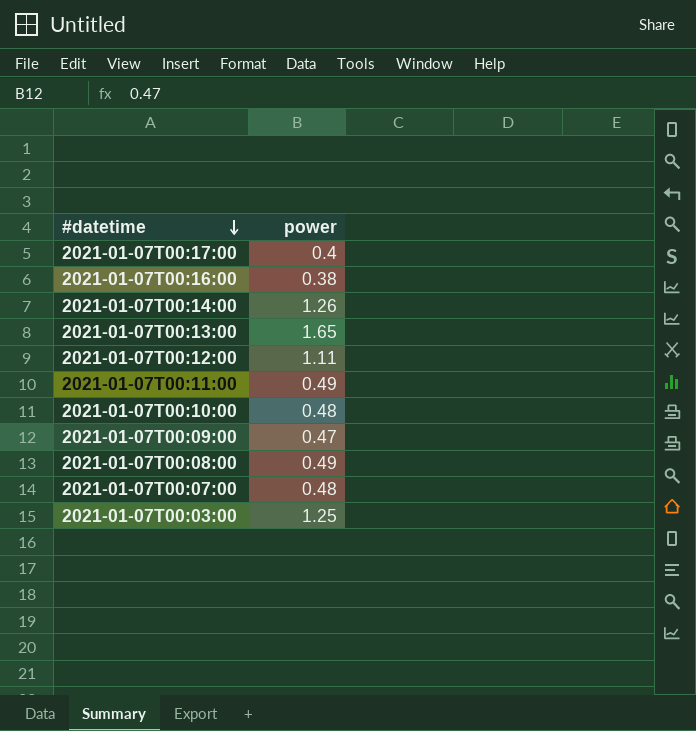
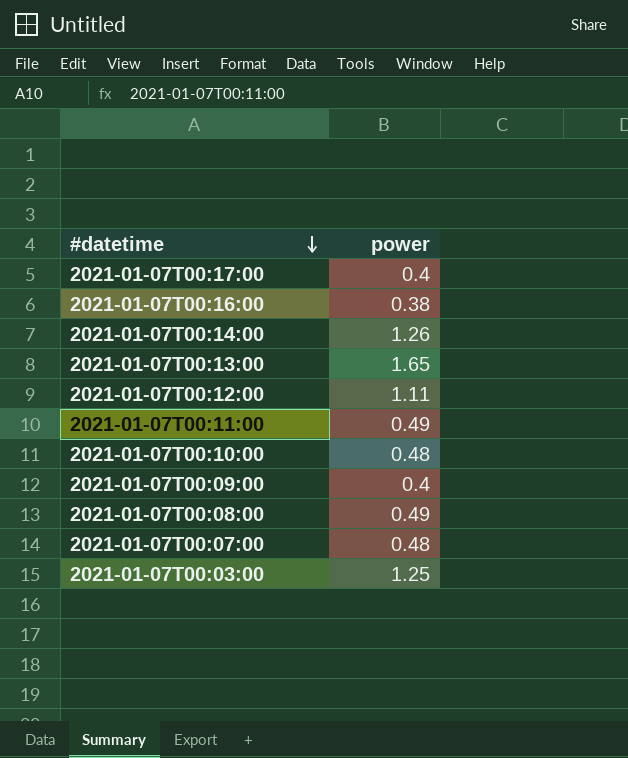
2021-01-07T00:09:00 | power: 0.47 -> 0.4

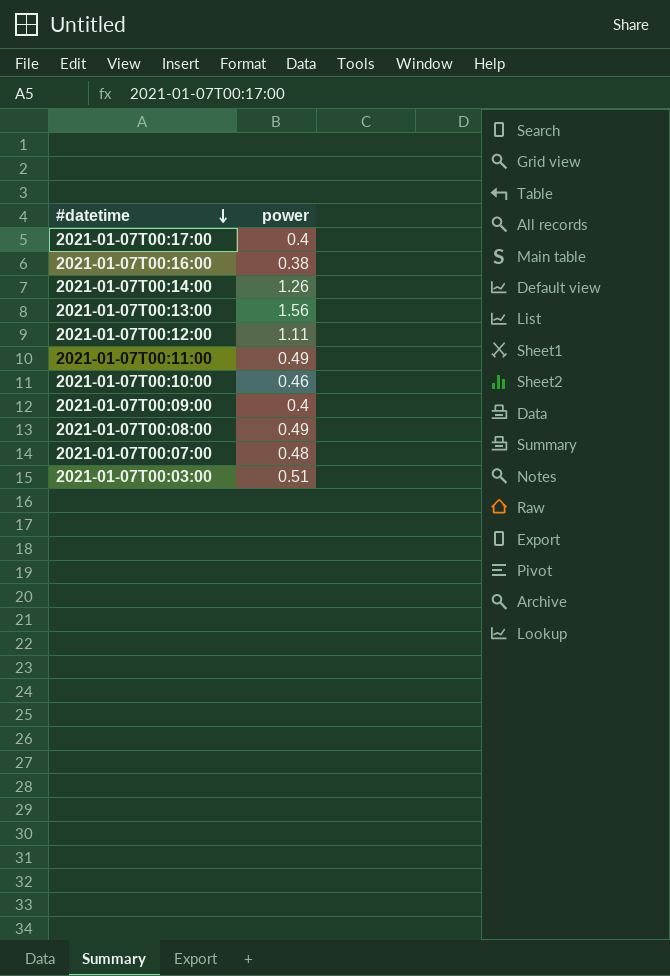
2021-01-07T00:13:00 | power: 1.65 -> 1.56
2021-01-07T00:10:00 | power: 0.48 -> 0.46
2021-01-07T00:03:00 | power: 1.25 -> 0.51

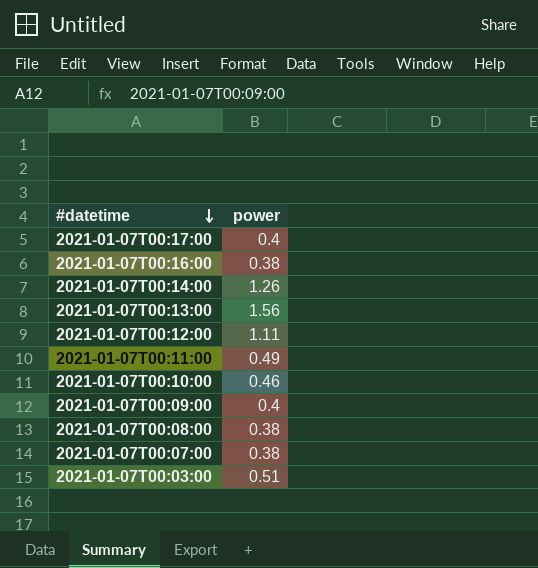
2021-01-07T00:08:00 | power: 0.49 -> 0.38
2021-01-07T00:07:00 | power: 0.48 -> 0.38

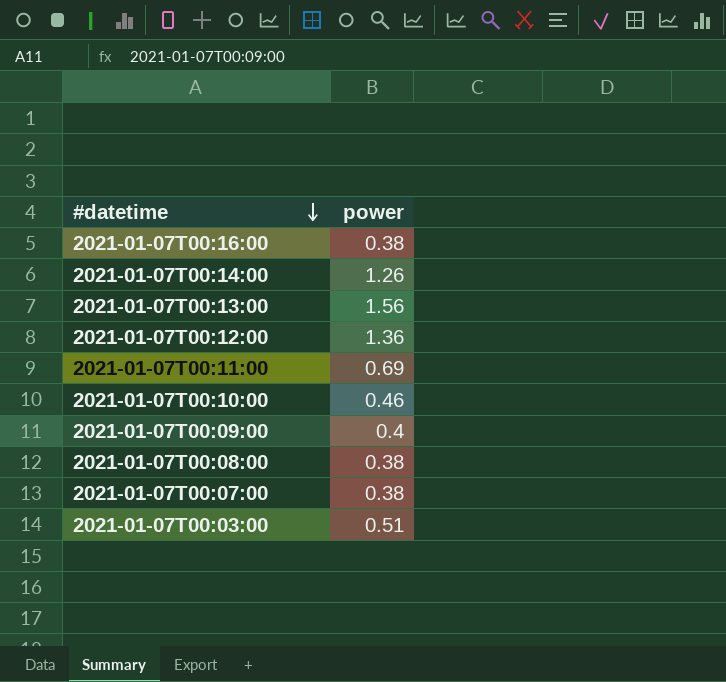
row 2021-01-07T00:17:00: 0.4 -> none
2021-01-07T00:12:00 | power: 1.11 -> 1.36
2021-01-07T00:11:00 | power: 0.49 -> 0.69

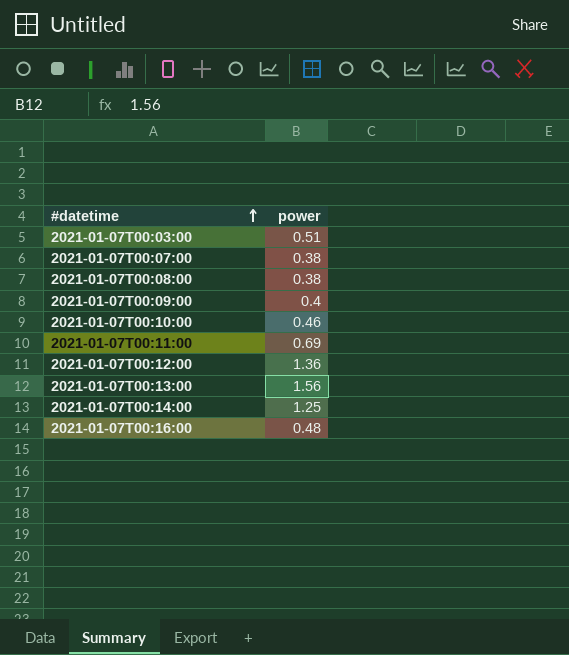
row order: #datetime descending -> #datetime ascending
2021-01-07T00:14:00 | power: 1.26 -> 1.25
2021-01-07T00:16:00 | power: 0.38 -> 0.48

